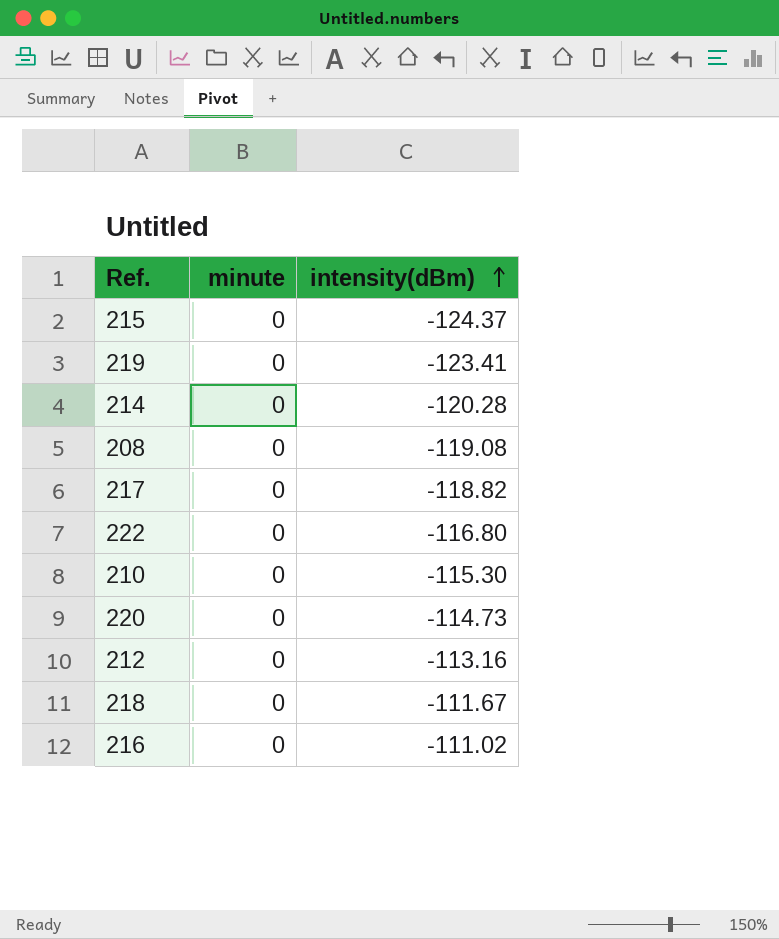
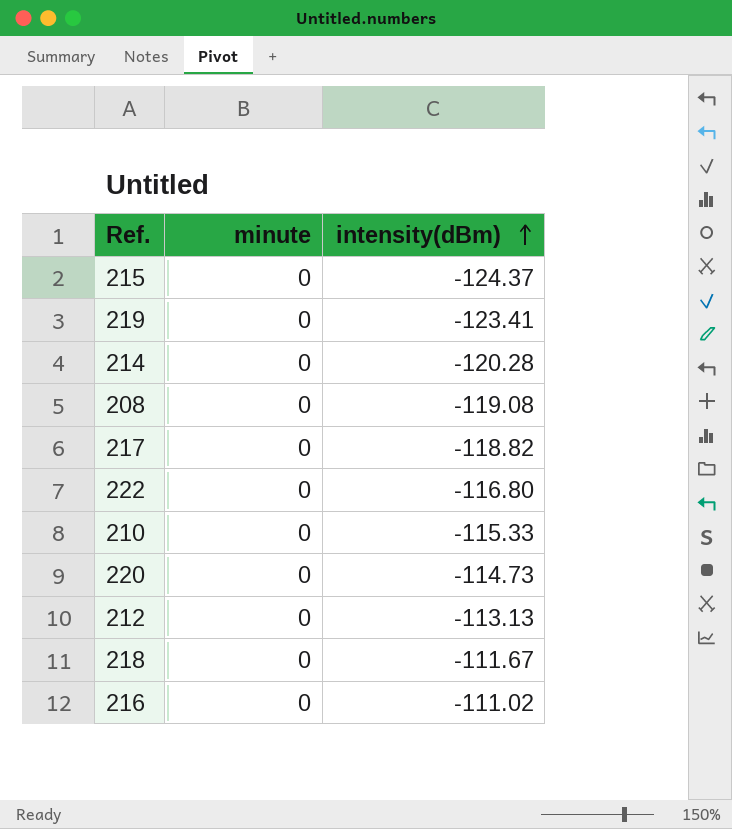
210 | intensity(dBm): -115.30 -> -115.33
212 | intensity(dBm): -113.16 -> -113.13

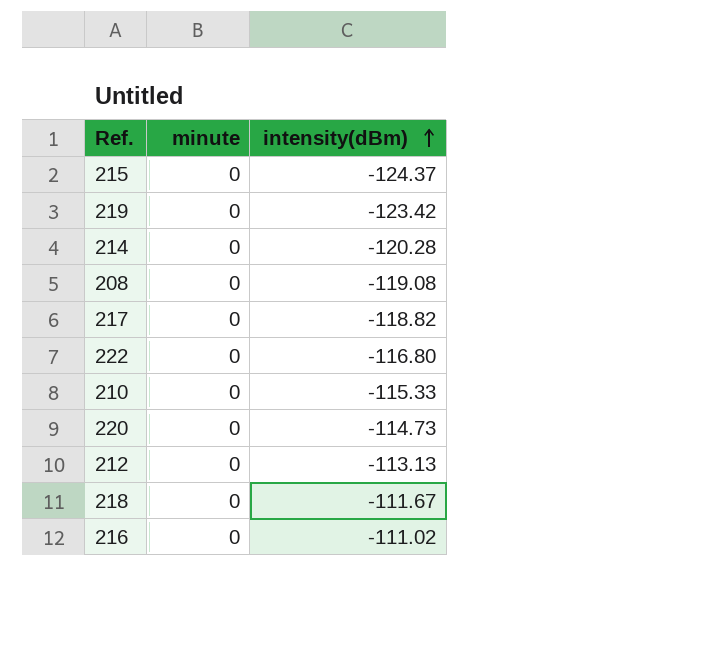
219 | intensity(dBm): -123.41 -> -123.42

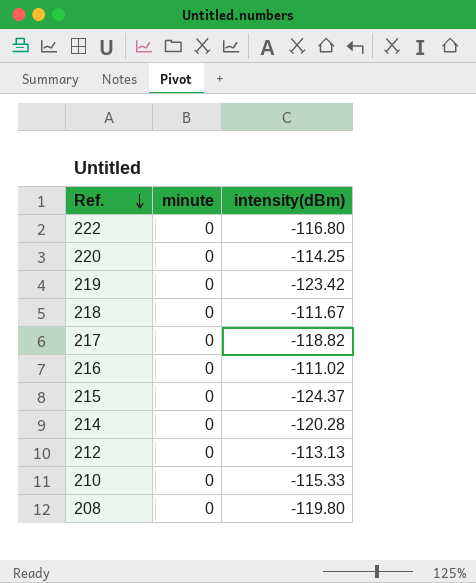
row order: intensity(dBm) ascending -> Ref. descending
220 | intensity(dBm): -114.73 -> -114.25
208 | intensity(dBm): -119.08 -> -119.80

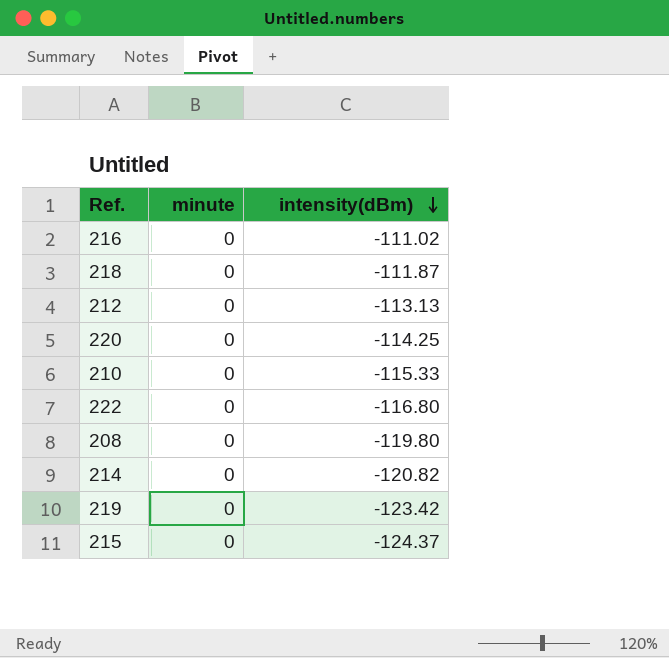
row order: Ref. descending -> intensity(dBm) descending
row 217: 0 | -118.82 -> none
218 | intensity(dBm): -111.67 -> -111.87
214 | intensity(dBm): -120.28 -> -120.82

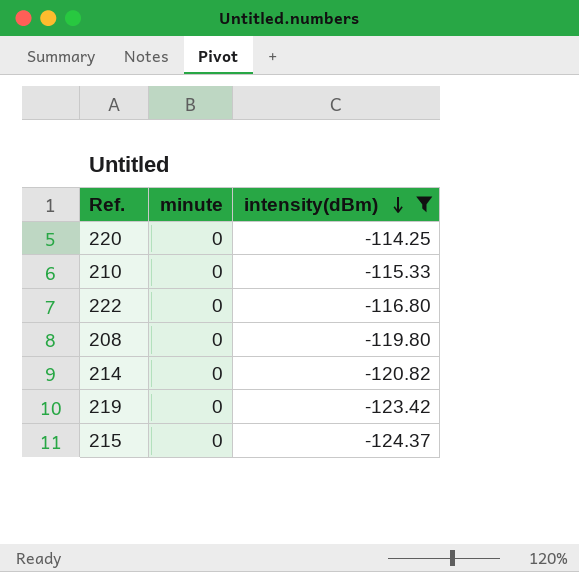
filter: none -> intensity(dBm) <= -114.25

